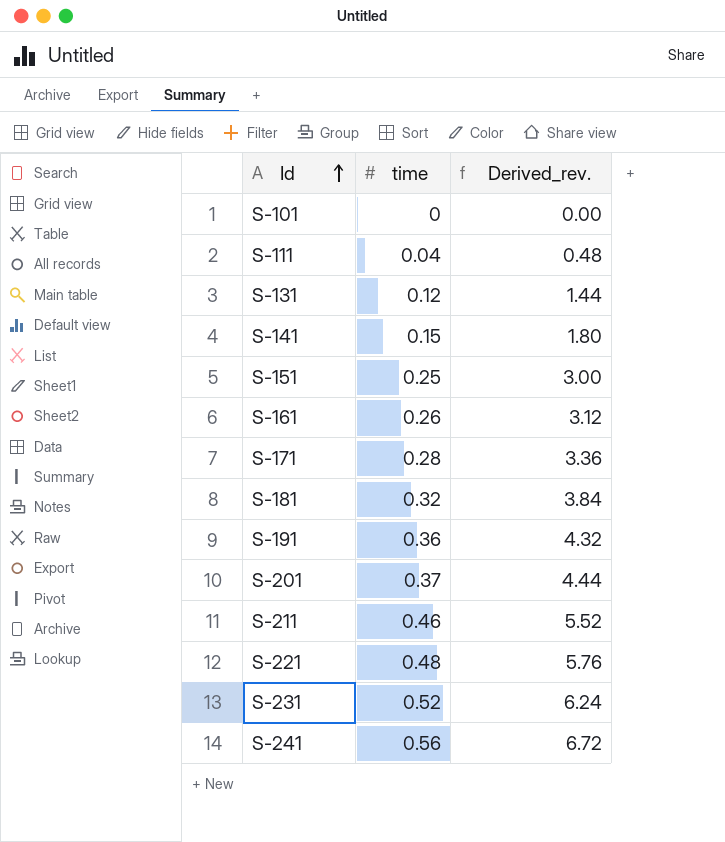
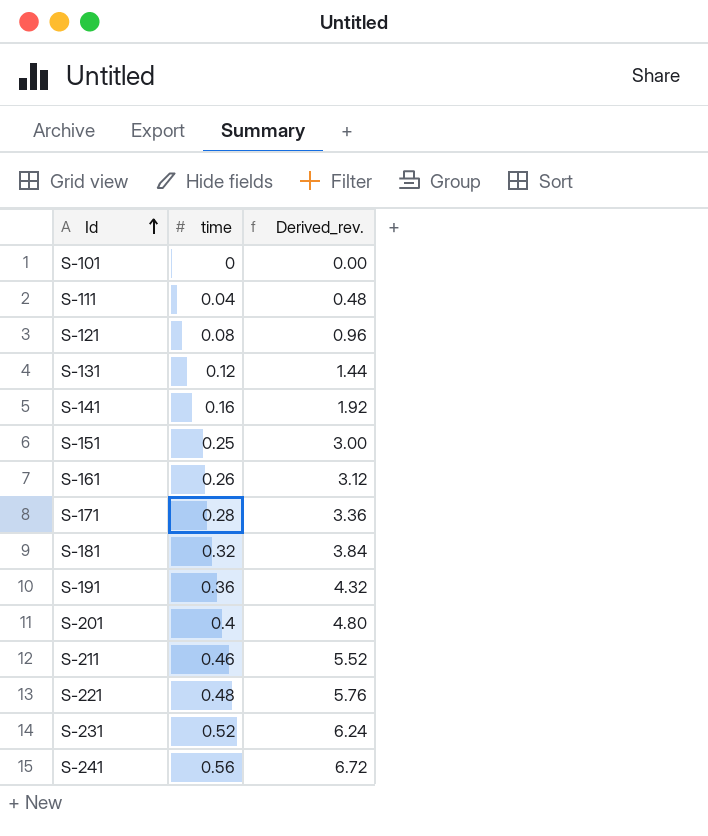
row S-121: none -> 0.08 | 0.96
S-141 | time: 0.15 -> 0.16
S-141 | Derived_rev.: 1.80 -> 1.92
S-201 | time: 0.37 -> 0.4
S-201 | Derived_rev.: 4.44 -> 4.80

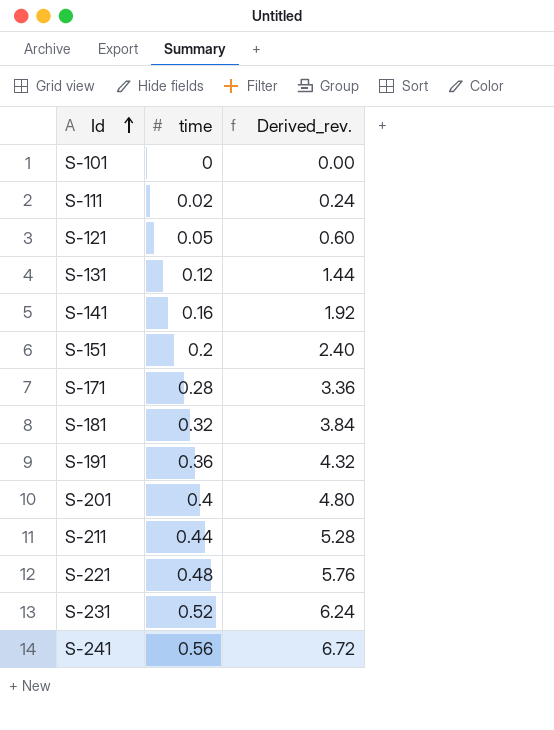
row S-161: 0.26 | 3.12 -> none
S-111 | time: 0.04 -> 0.02
S-111 | Derived_rev.: 0.48 -> 0.24
S-121 | time: 0.08 -> 0.05
S-121 | Derived_rev.: 0.96 -> 0.60
S-151 | time: 0.25 -> 0.2
S-151 | Derived_rev.: 3.00 -> 2.40
S-211 | time: 0.46 -> 0.44
S-211 | Derived_rev.: 5.52 -> 5.28

